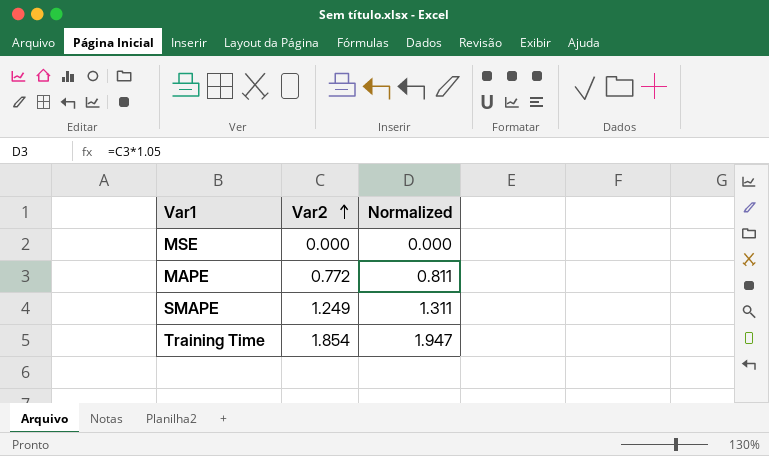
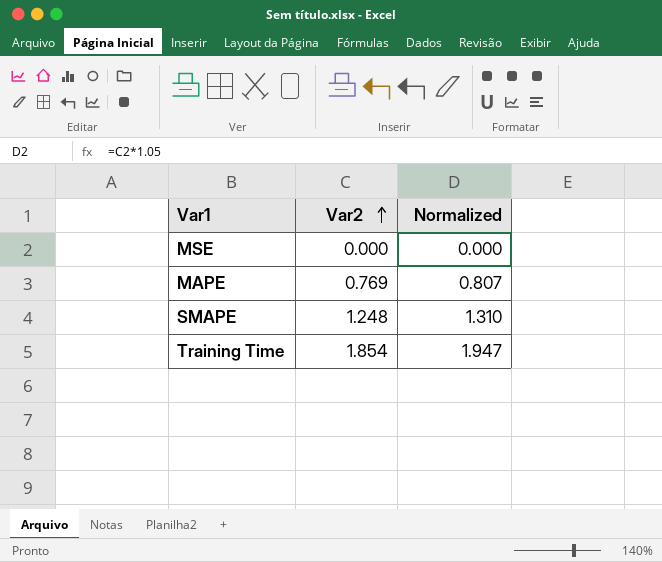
MAPE | Var2: 0.772 -> 0.769
MAPE | Normalized: 0.811 -> 0.807
SMAPE | Var2: 1.249 -> 1.248
SMAPE | Normalized: 1.311 -> 1.310

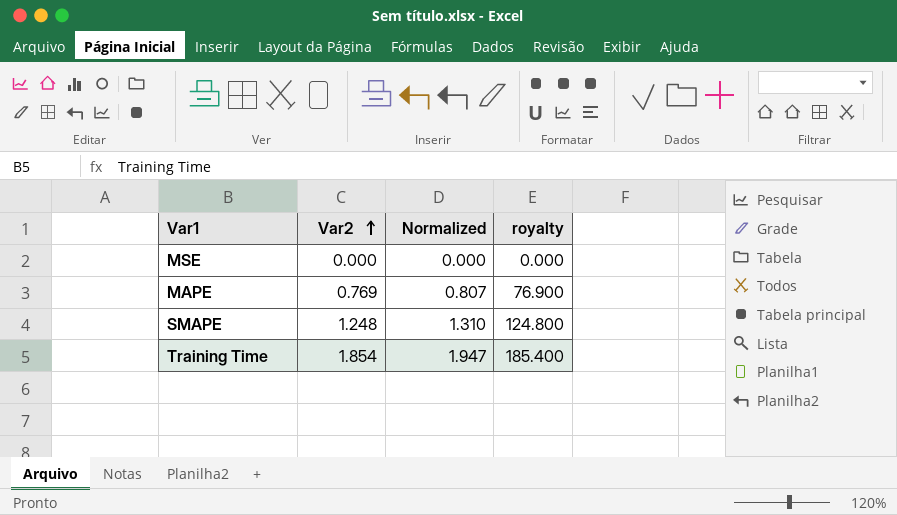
column royalty | formula: none -> [Var2] * 100

